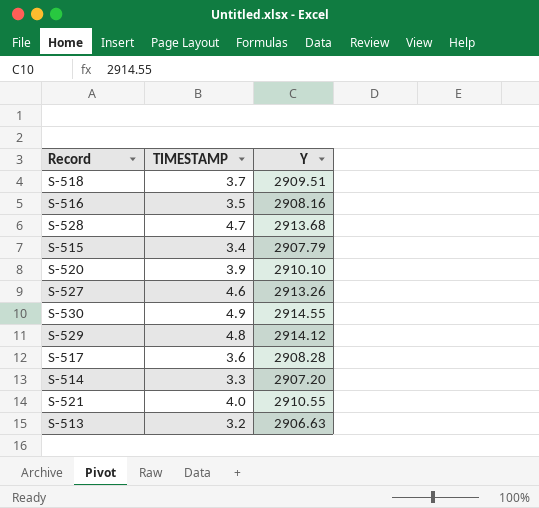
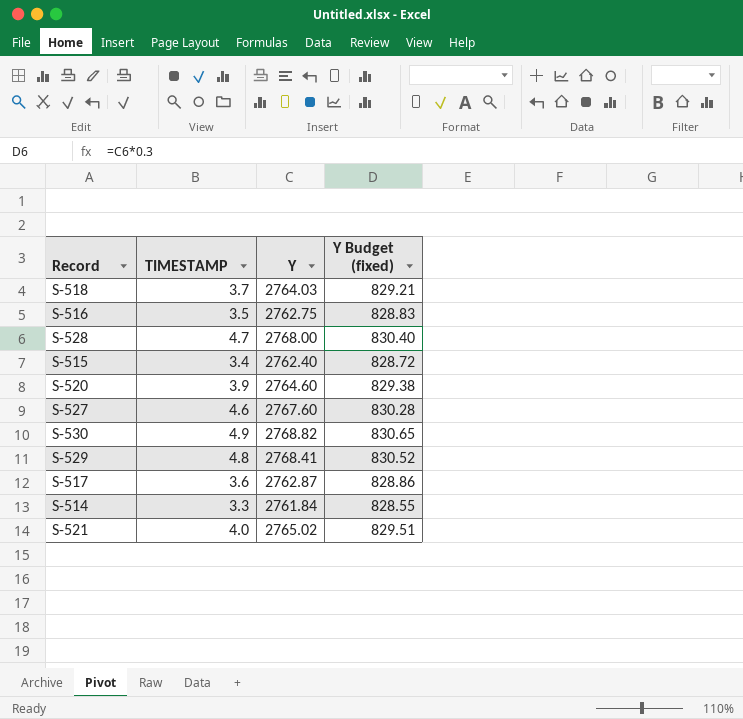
column Y Budget (fixed) | formula: none -> [Y] * 0.3
row S-513: 3.2 | 2906.63 -> none
S-518 | Y: 2909.51 -> 2764.03
S-516 | Y: 2908.16 -> 2762.75
S-528 | Y: 2913.68 -> 2768.00
S-515 | Y: 2907.79 -> 2762.40
S-520 | Y: 2910.10 -> 2764.60
S-527 | Y: 2913.26 -> 2767.60
S-530 | Y: 2914.55 -> 2768.82
S-529 | Y: 2914.12 -> 2768.41
S-517 | Y: 2908.28 -> 2762.87
S-514 | Y: 2907.20 -> 2761.84
S-521 | Y: 2910.55 -> 2765.02

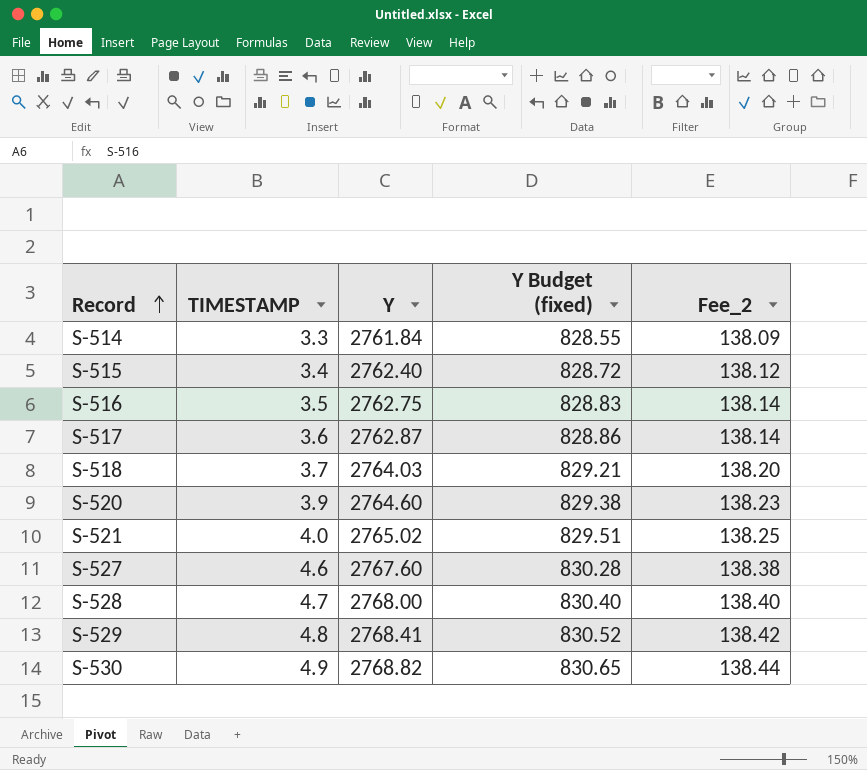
row order: none -> Record ascending
column Fee_2 | formula: none -> [Y] * 0.05

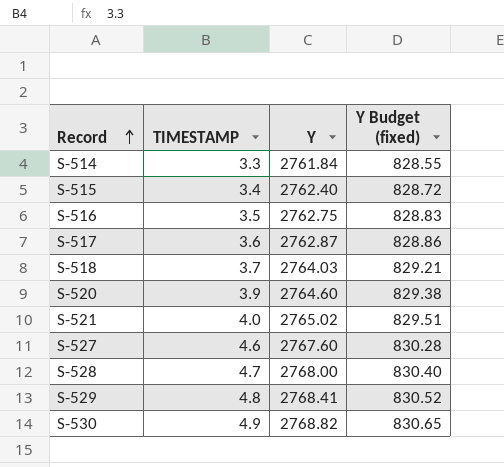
column Fee_2 | formula: [Y] * 0.05 -> none

